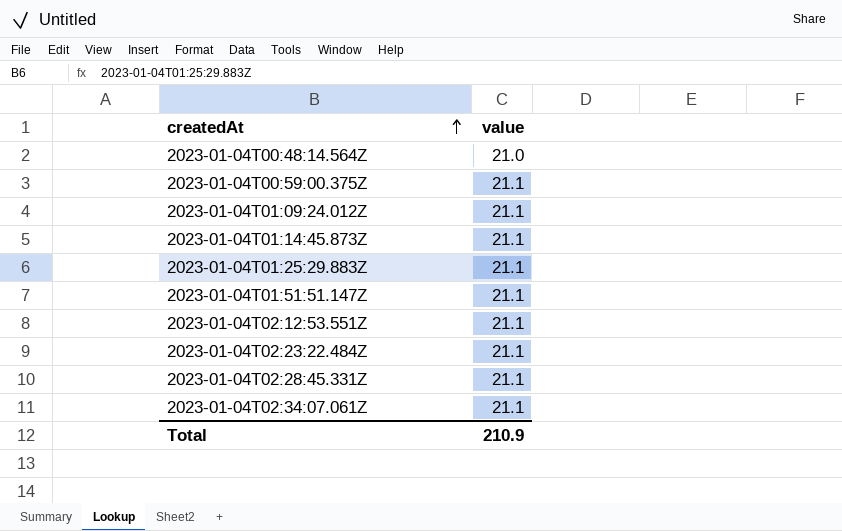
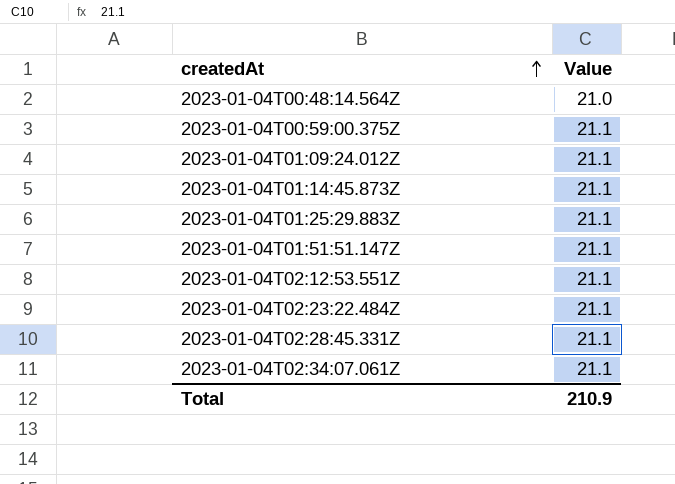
column name: value -> Value

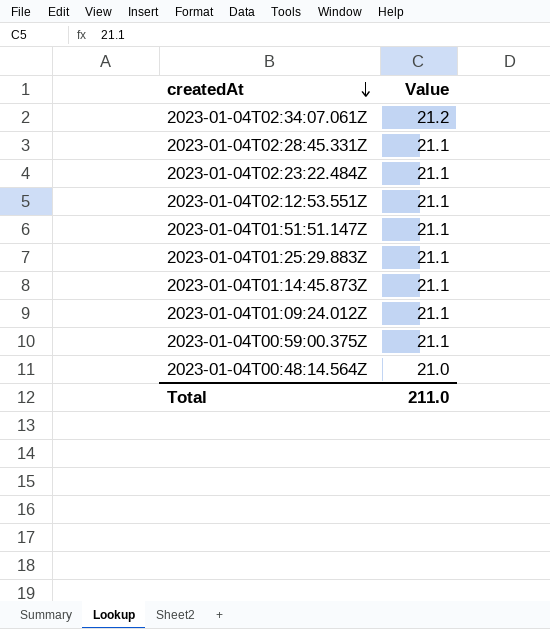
row order: createdAt ascending -> createdAt descending
2023-01-04T02:34:07.061Z | Value: 21.1 -> 21.2
Total | Value: 210.9 -> 211.0

